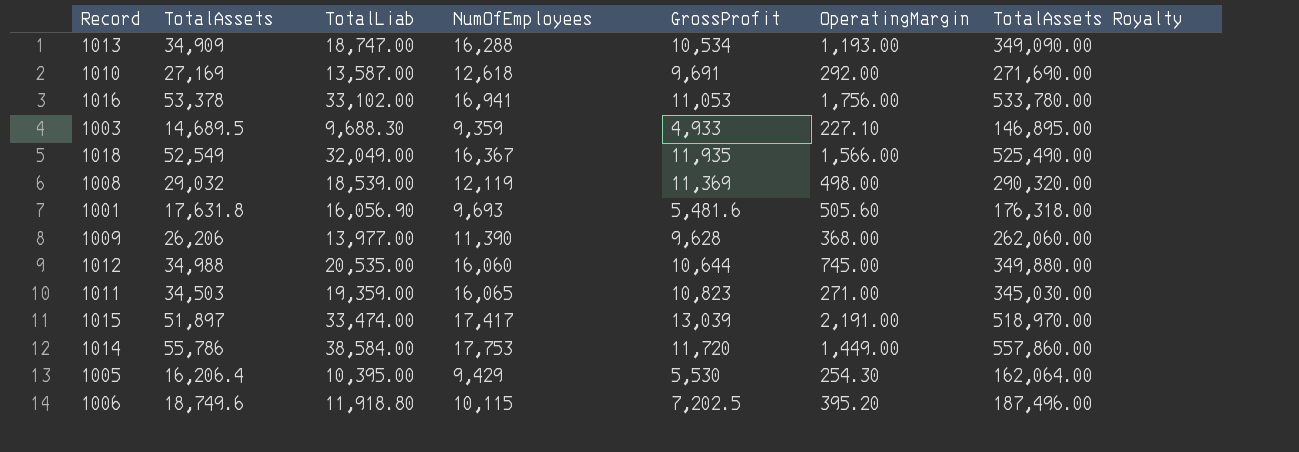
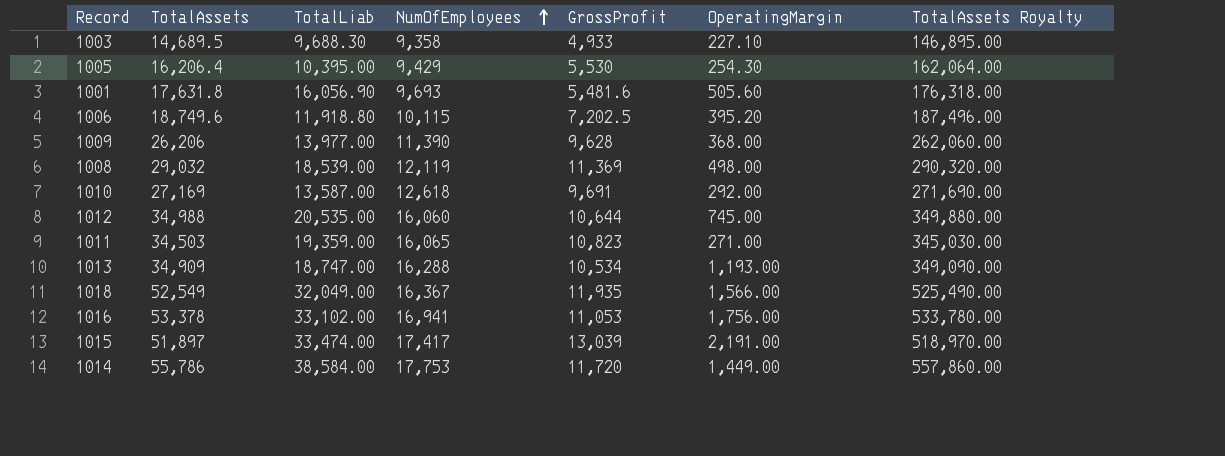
row order: none -> NumOfEmployees ascending
1003 | NumOfEmployees: 9,359 -> 9,358

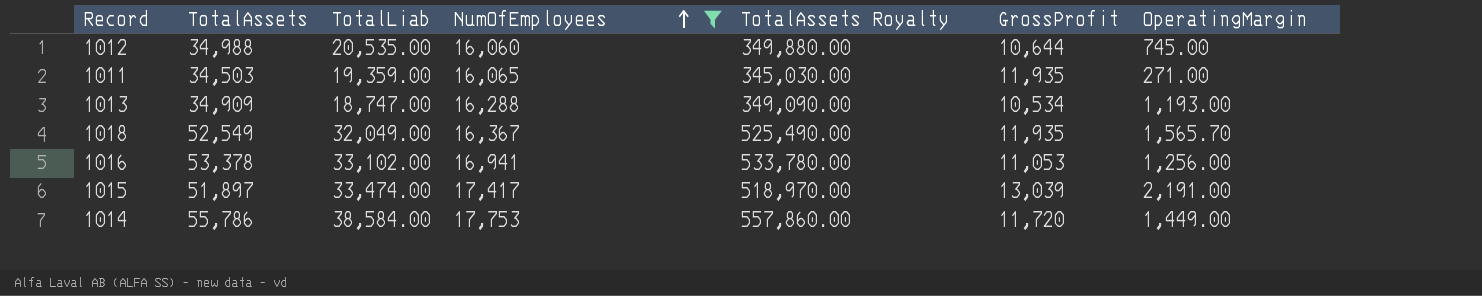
filter: none -> NumOfEmployees >= 16,060
column TotalAssets Royalty | position: 7 -> 5
1011 | GrossProfit: 10,823 -> 11,935
1018 | OperatingMargin: 1,566.00 -> 1,565.70
1016 | OperatingMargin: 1,756.00 -> 1,256.00

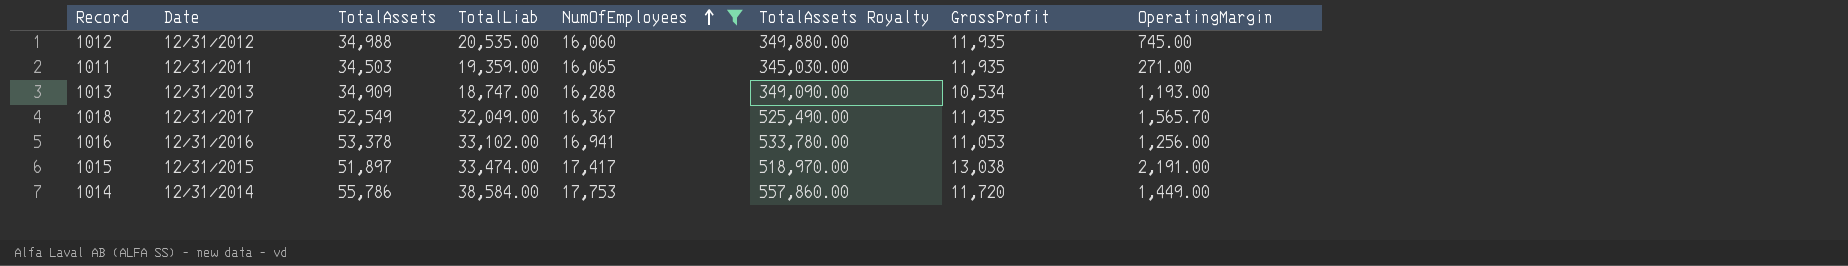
column Date | position: none -> 2
1012 | GrossProfit: 10,644 -> 11,935
1015 | GrossProfit: 13,039 -> 13,038

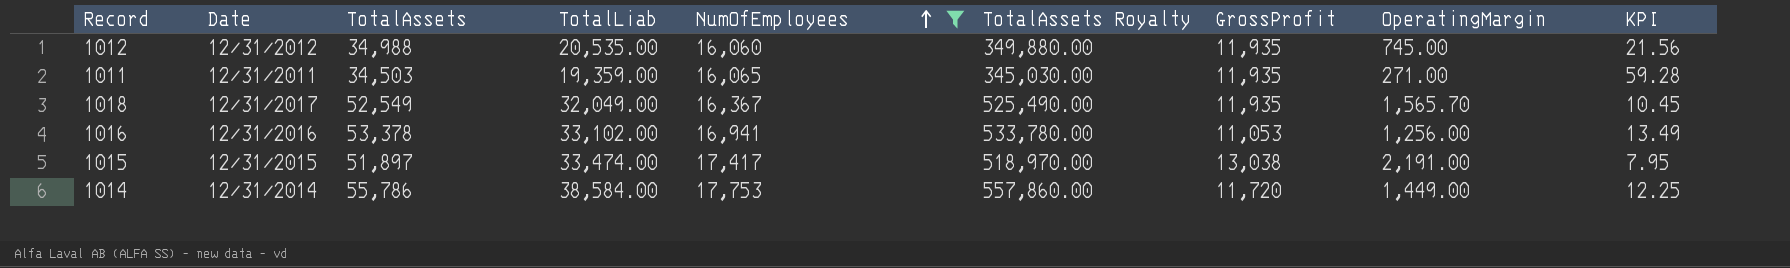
column KPI | formula: none -> [NumOfEmployees] / [OperatingMargin]
row 1013: 12/31/2013 | 34,909 | 18,747.00 | 16,288 | 349,090.00 | 10,534 | 1,193.00 -> none

